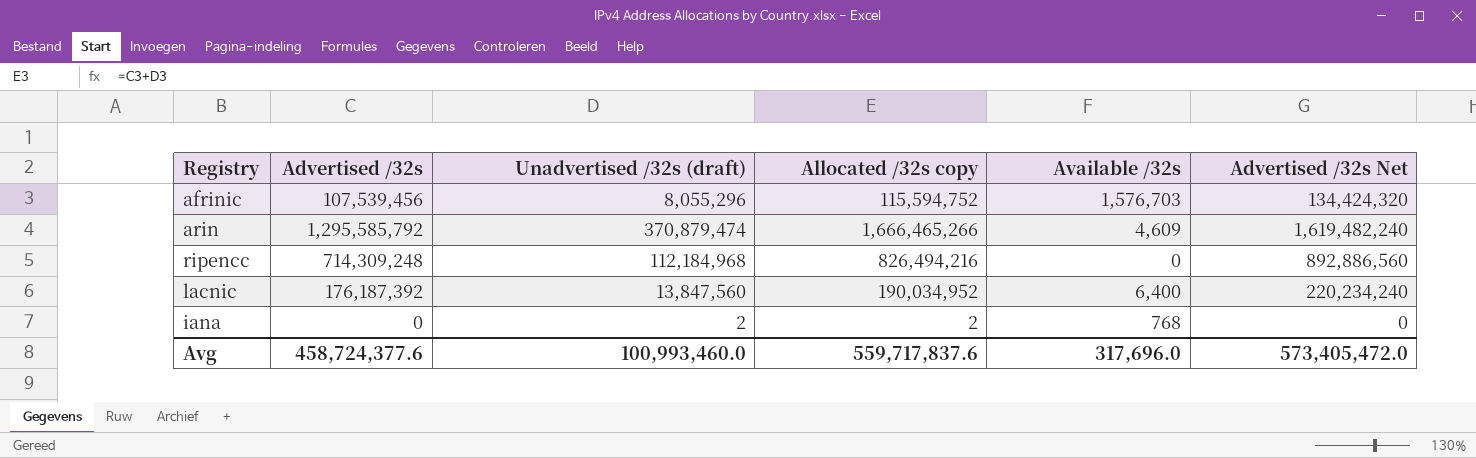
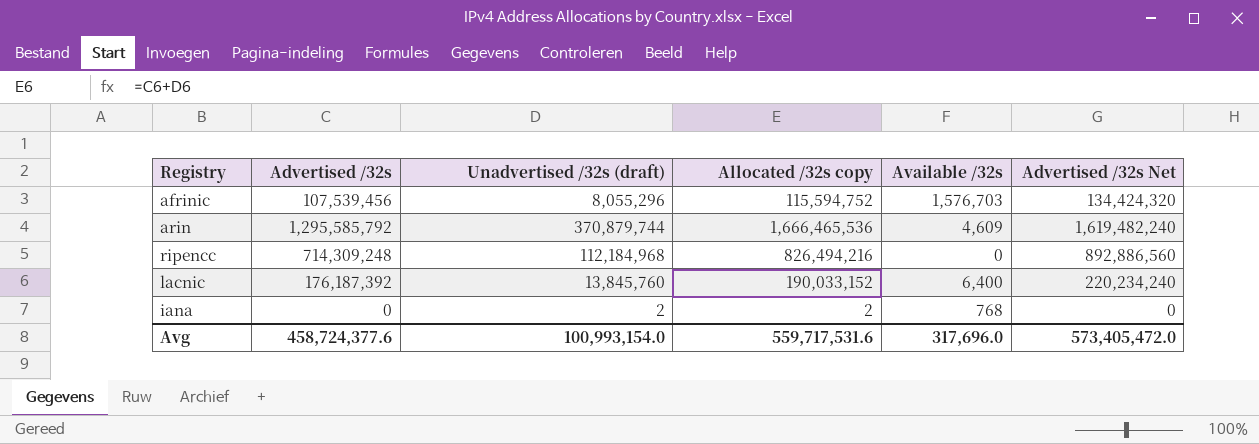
arin | Unadvertised /32s (draft): 370,879,474 -> 370,879,744
arin | Allocated /32s copy: 1,666,465,266 -> 1,666,465,536
lacnic | Unadvertised /32s (draft): 13,847,560 -> 13,845,760
lacnic | Allocated /32s copy: 190,034,952 -> 190,033,152
Avg | Unadvertised /32s (draft): 100,993,460.0 -> 100,993,154.0
Avg | Allocated /32s copy: 559,717,837.6 -> 559,717,531.6

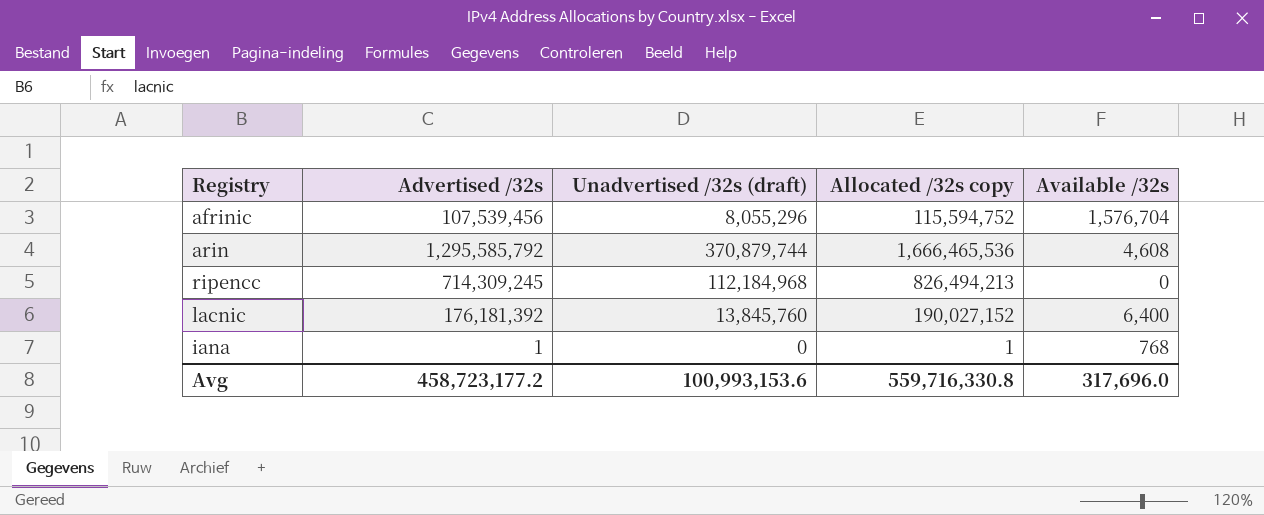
column Advertised /32s Net | formula: [Advertised /32s] * 1.25 -> none
afrinic | Available /32s: 1,576,703 -> 1,576,704
arin | Available /32s: 4,609 -> 4,608
ripencc | Advertised /32s: 714,309,248 -> 714,309,245
ripencc | Allocated /32s copy: 826,494,216 -> 826,494,213
lacnic | Advertised /32s: 176,187,392 -> 176,181,392
lacnic | Allocated /32s copy: 190,033,152 -> 190,027,152
iana | Advertised /32s: 0 -> 1
iana | Unadvertised /32s (draft): 2 -> 0
iana | Allocated /32s copy: 2 -> 1
Avg | Advertised /32s: 458,724,377.6 -> 458,723,177.2
Avg | Unadvertised /32s (draft): 100,993,154.0 -> 100,993,153.6
Avg | Allocated /32s copy: 559,717,531.6 -> 559,716,330.8

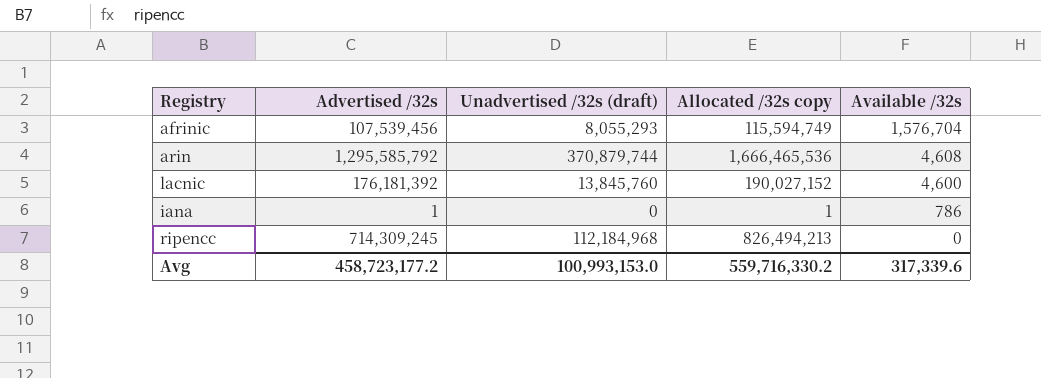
row order: none -> Available /32s descending
afrinic | Unadvertised /32s (draft): 8,055,296 -> 8,055,293
afrinic | Allocated /32s copy: 115,594,752 -> 115,594,749
lacnic | Available /32s: 6,400 -> 4,600
iana | Available /32s: 768 -> 786
Avg | Unadvertised /32s (draft): 100,993,153.6 -> 100,993,153.0
Avg | Allocated /32s copy: 559,716,330.8 -> 559,716,330.2
Avg | Available /32s: 317,696.0 -> 317,339.6

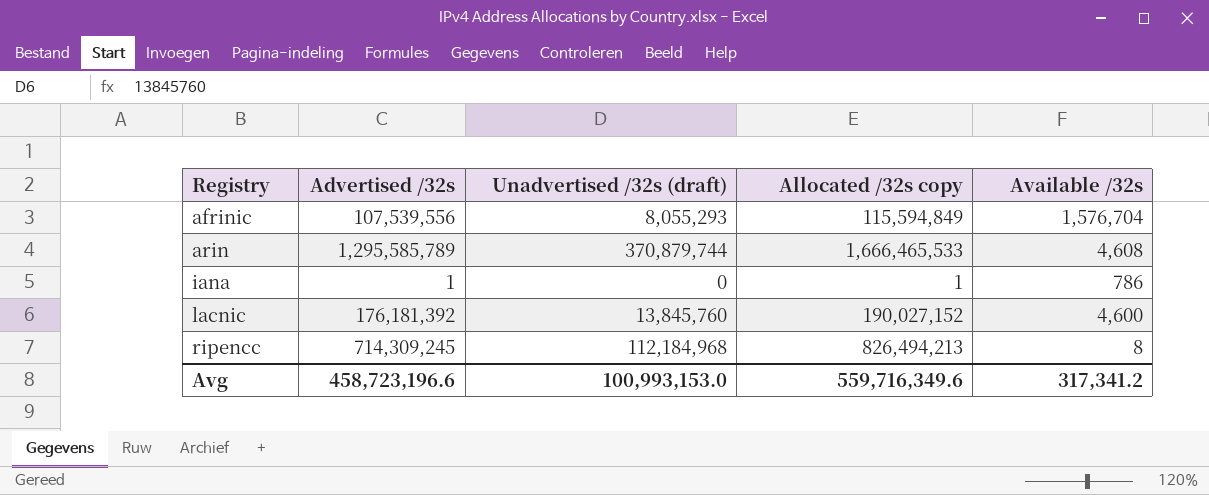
row order: Available /32s descending -> Registry ascending
afrinic | Advertised /32s: 107,539,456 -> 107,539,556
afrinic | Allocated /32s copy: 115,594,749 -> 115,594,849
arin | Advertised /32s: 1,295,585,792 -> 1,295,585,789
arin | Allocated /32s copy: 1,666,465,536 -> 1,666,465,533
ripencc | Available /32s: 0 -> 8
Avg | Advertised /32s: 458,723,177.2 -> 458,723,196.6
Avg | Allocated /32s copy: 559,716,330.2 -> 559,716,349.6
Avg | Available /32s: 317,339.6 -> 317,341.2

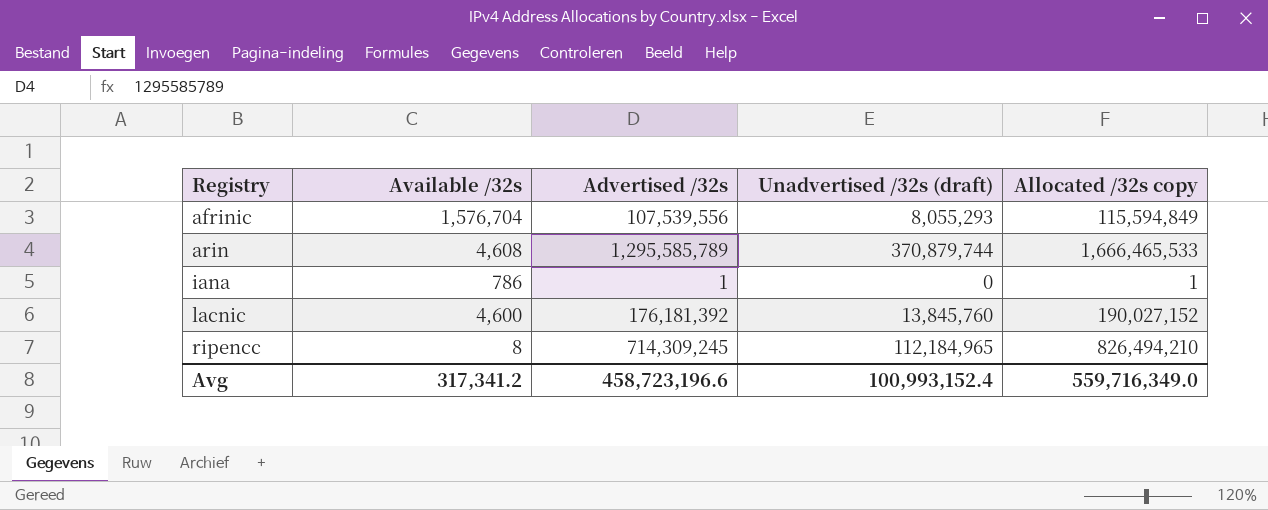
column Available /32s | position: 5 -> 2
ripencc | Unadvertised /32s (draft): 112,184,968 -> 112,184,965
ripencc | Allocated /32s copy: 826,494,213 -> 826,494,210
Avg | Unadvertised /32s (draft): 100,993,153.0 -> 100,993,152.4
Avg | Allocated /32s copy: 559,716,349.6 -> 559,716,349.0

